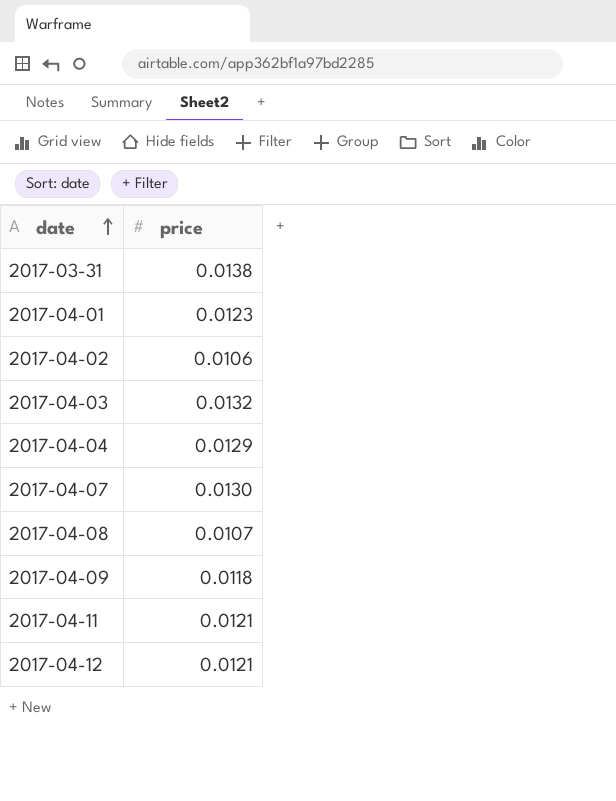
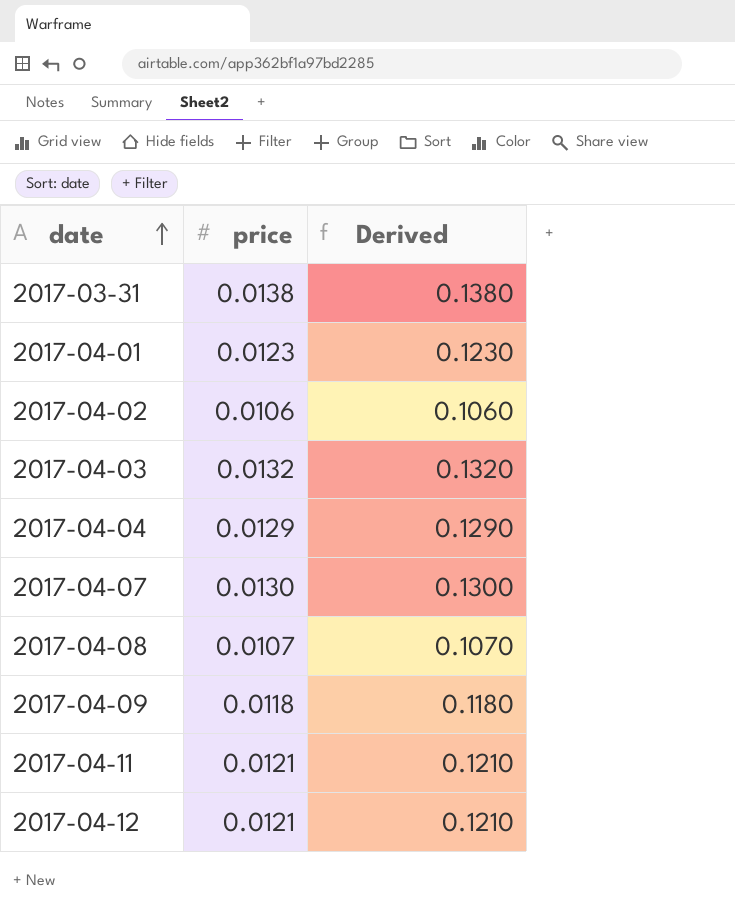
column Derived | formula: none -> [price] * 10

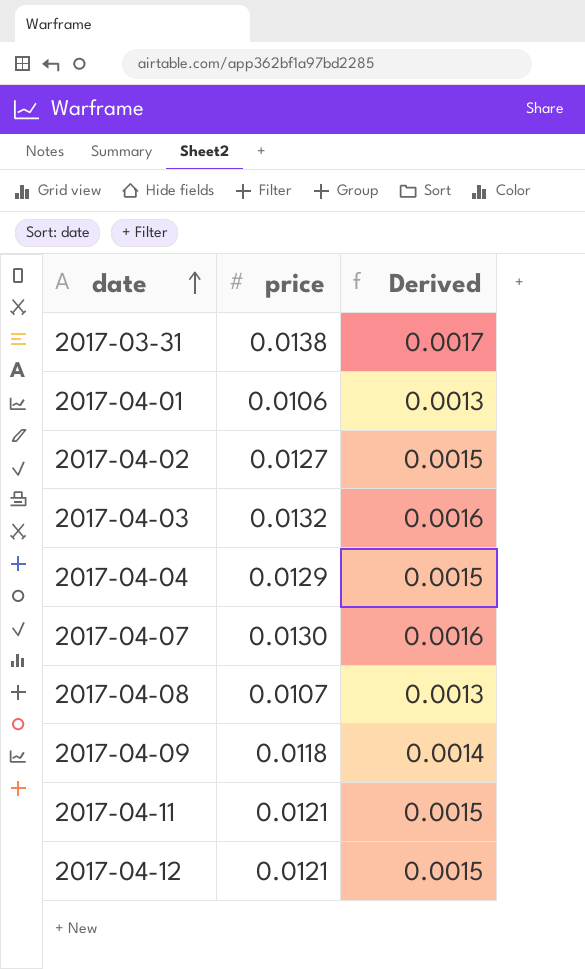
column Derived | formula: [price] * 10 -> [price] * 0.12
2017-04-01 | price: 0.0123 -> 0.0106
2017-04-02 | price: 0.0106 -> 0.0127

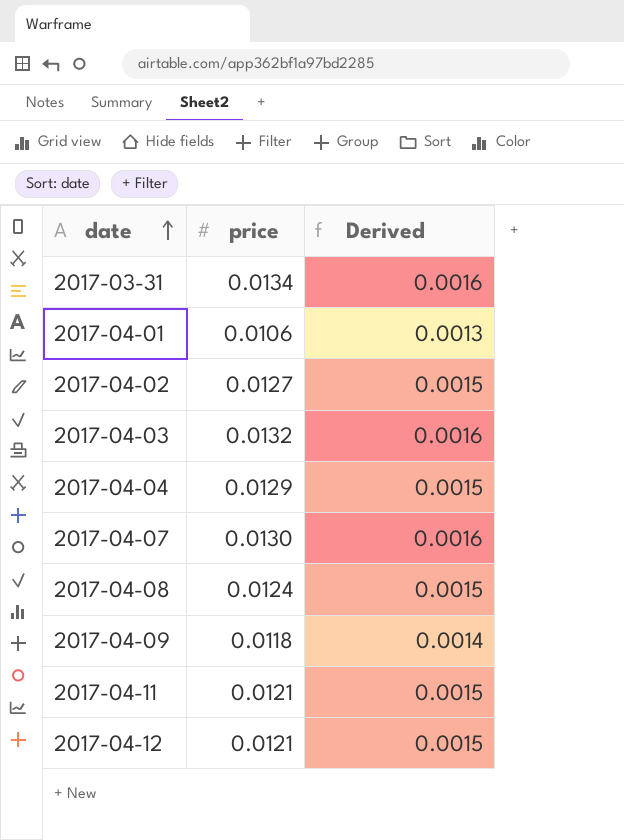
2017-03-31 | price: 0.0138 -> 0.0134
2017-03-31 | Derived: 0.0017 -> 0.0016
2017-04-08 | price: 0.0107 -> 0.0124
2017-04-08 | Derived: 0.0013 -> 0.0015

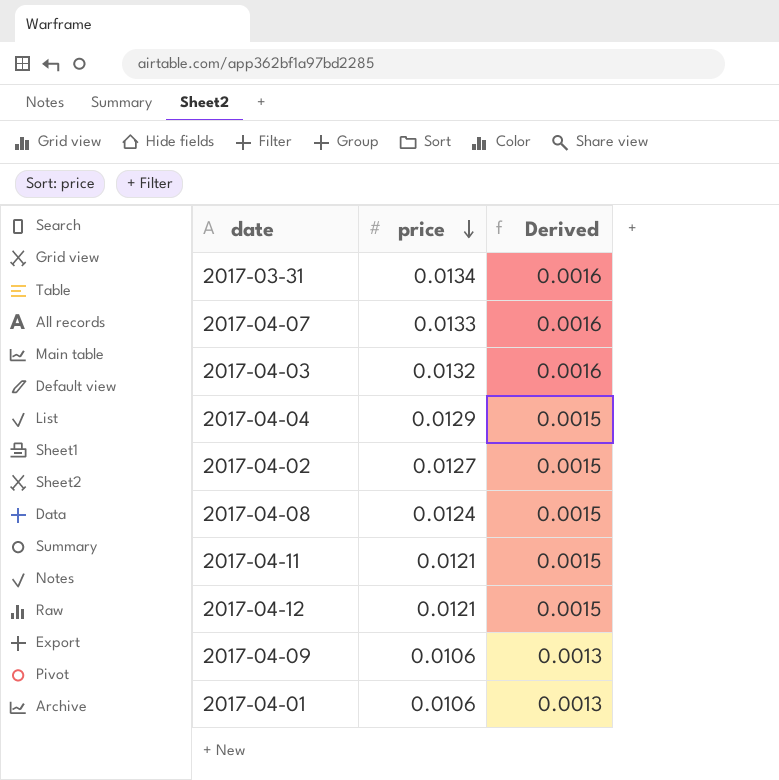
row order: date ascending -> price descending
2017-04-07 | price: 0.0130 -> 0.0133
2017-04-09 | price: 0.0118 -> 0.0106
2017-04-09 | Derived: 0.0014 -> 0.0013

